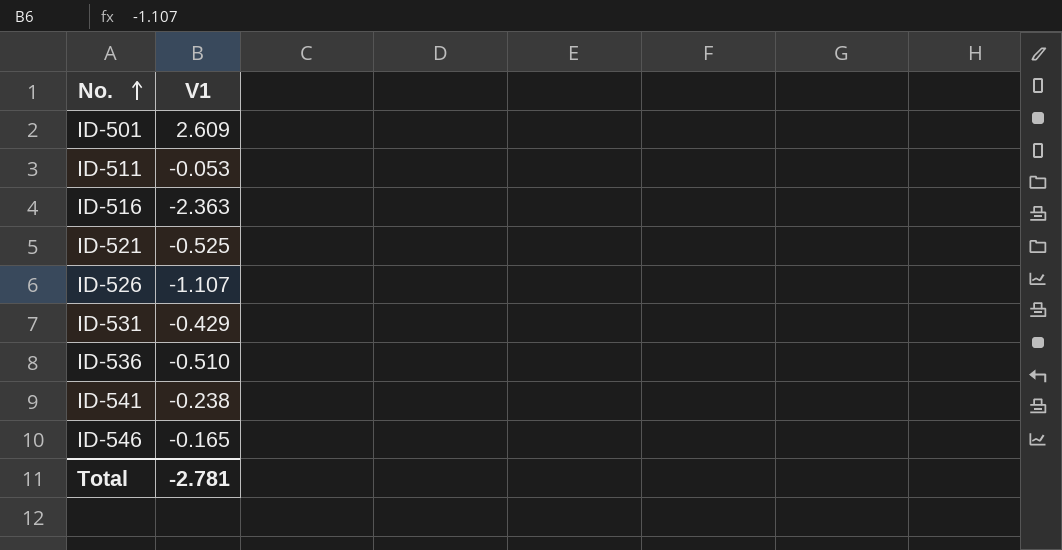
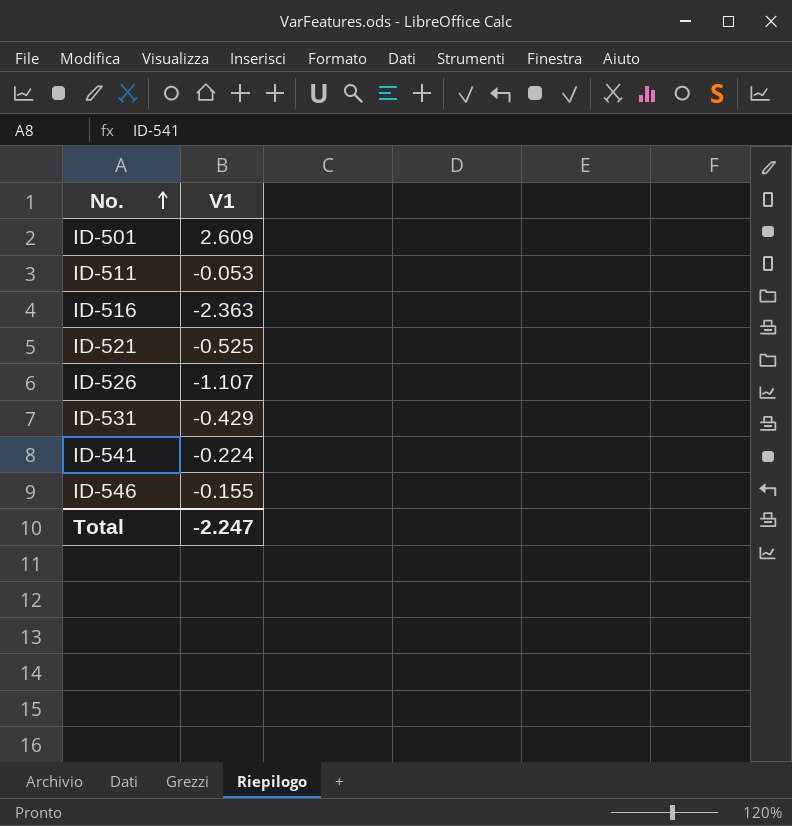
row ID-536: -0.510 -> none
ID-541 | V1: -0.238 -> -0.224
ID-546 | V1: -0.165 -> -0.155
Total | V1: -2.781 -> -2.247

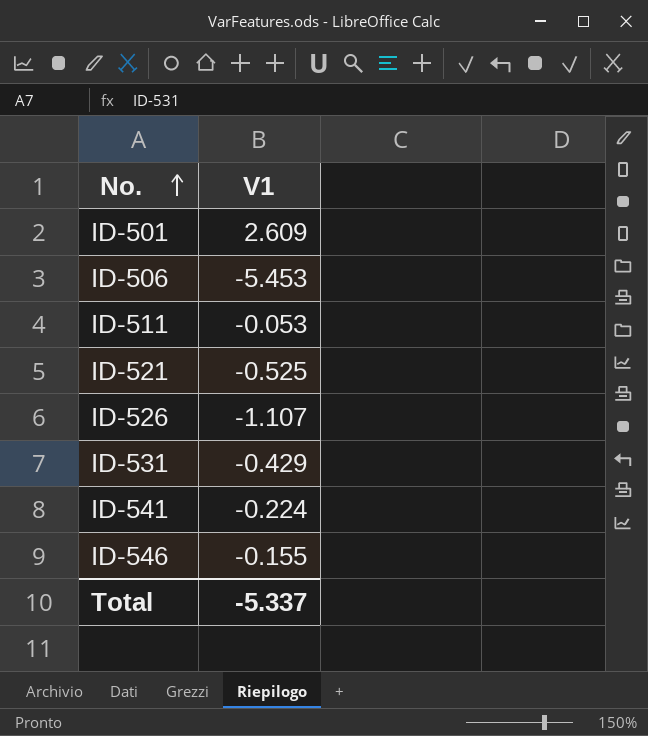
row ID-516: -2.363 -> none
row ID-506: none -> -5.453
Total | V1: -2.247 -> -5.337

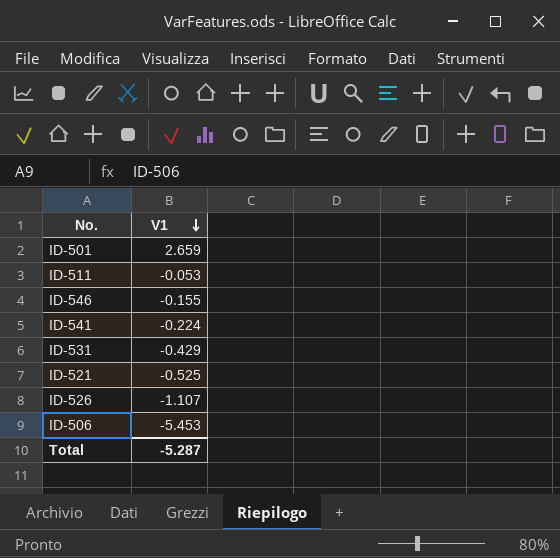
row order: No. ascending -> V1 descending
ID-501 | V1: 2.609 -> 2.659
Total | V1: -5.337 -> -5.287

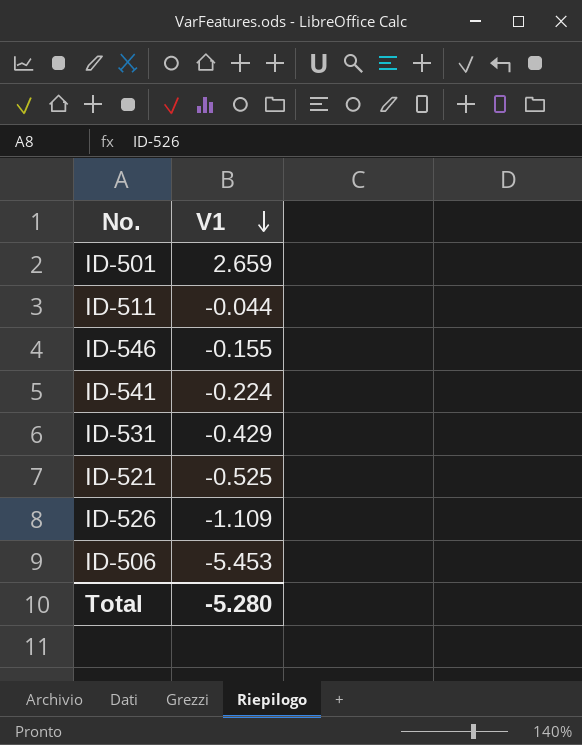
ID-511 | V1: -0.053 -> -0.044
ID-526 | V1: -1.107 -> -1.109
Total | V1: -5.287 -> -5.280

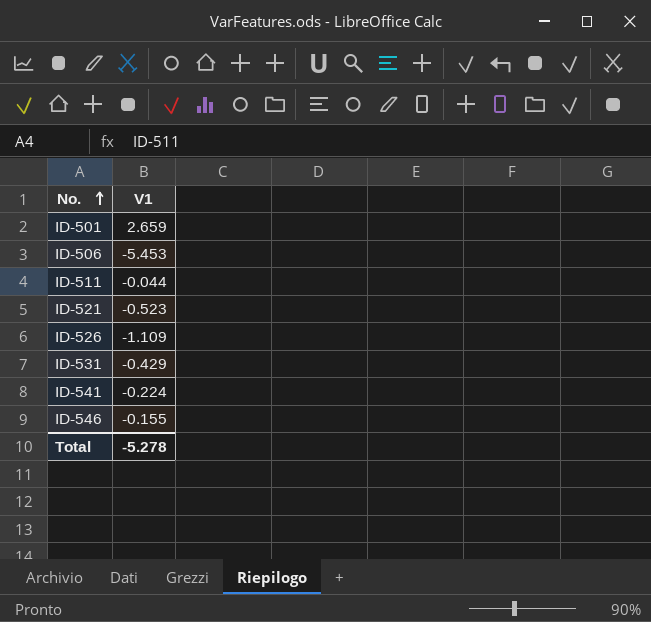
row order: V1 descending -> No. ascending
ID-521 | V1: -0.525 -> -0.523
Total | V1: -5.280 -> -5.278

